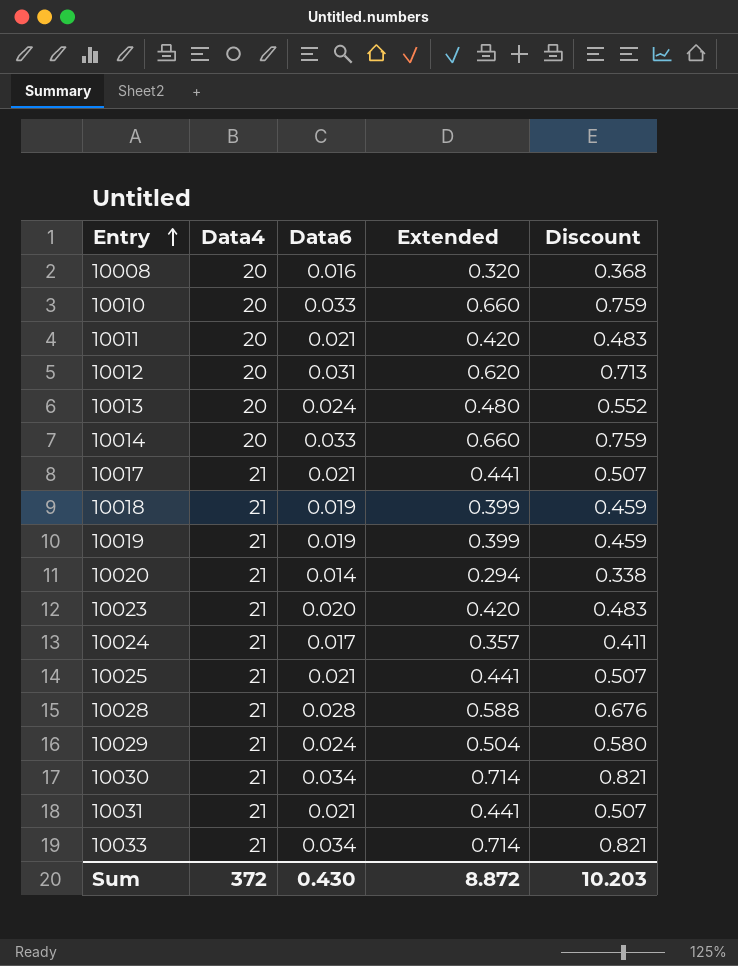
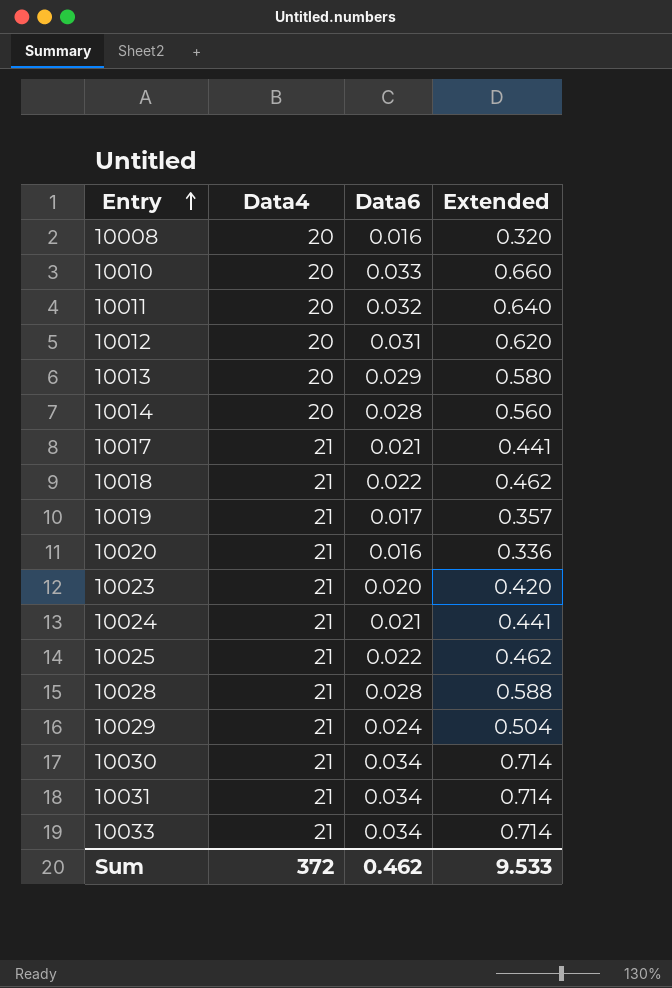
column Discount | formula: [Extended] * 1.15 -> none
10011 | Data6: 0.021 -> 0.032
10011 | Extended: 0.420 -> 0.640
10013 | Data6: 0.024 -> 0.029
10013 | Extended: 0.480 -> 0.580
10014 | Data6: 0.033 -> 0.028
10014 | Extended: 0.660 -> 0.560
10018 | Data6: 0.019 -> 0.022
10018 | Extended: 0.399 -> 0.462
10019 | Data6: 0.019 -> 0.017
10019 | Extended: 0.399 -> 0.357
10020 | Data6: 0.014 -> 0.016
10020 | Extended: 0.294 -> 0.336
10024 | Data6: 0.017 -> 0.021
10024 | Extended: 0.357 -> 0.441
10025 | Data6: 0.021 -> 0.022
10025 | Extended: 0.441 -> 0.462
10031 | Data6: 0.021 -> 0.034
10031 | Extended: 0.441 -> 0.714
Sum | Data6: 0.430 -> 0.462
Sum | Extended: 8.872 -> 9.533

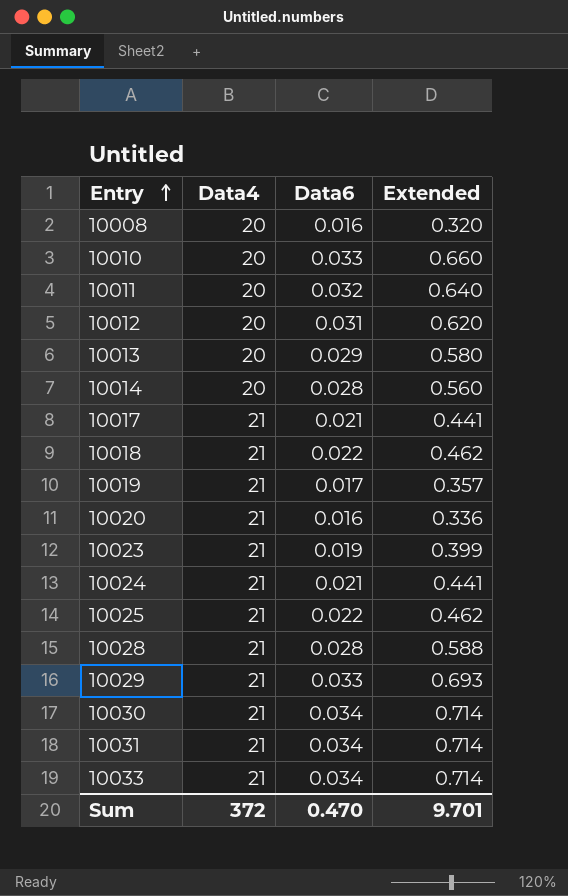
10023 | Data6: 0.020 -> 0.019
10023 | Extended: 0.420 -> 0.399
10029 | Data6: 0.024 -> 0.033
10029 | Extended: 0.504 -> 0.693
Sum | Data6: 0.462 -> 0.470
Sum | Extended: 9.533 -> 9.701

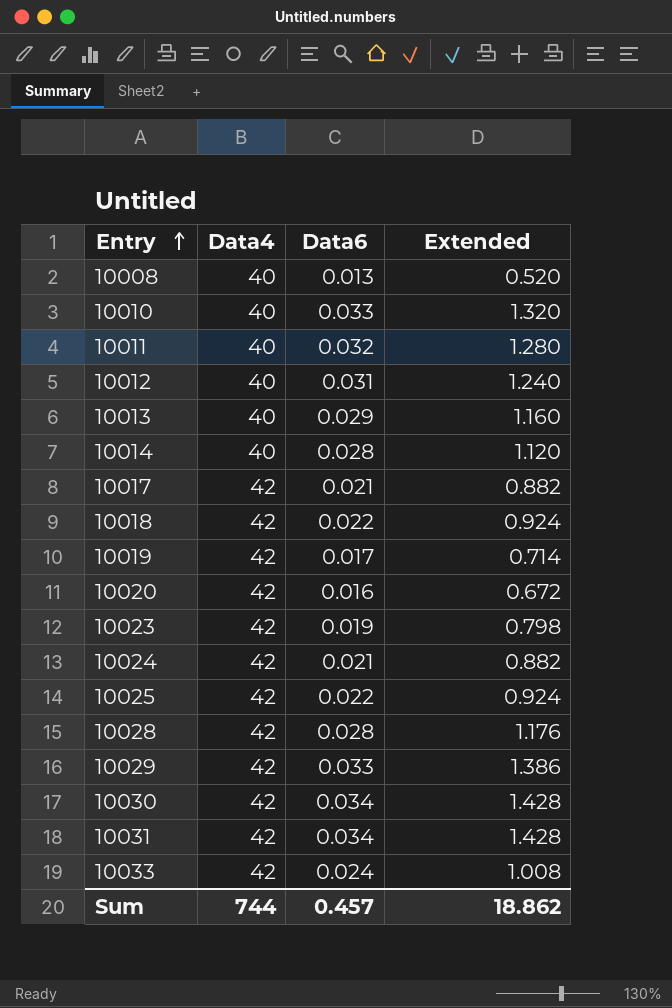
10008 | Data4: 20 -> 40
10008 | Data6: 0.016 -> 0.013
10008 | Extended: 0.320 -> 0.520
10010 | Data4: 20 -> 40
10010 | Extended: 0.660 -> 1.320
10011 | Data4: 20 -> 40
10011 | Extended: 0.640 -> 1.280
10012 | Data4: 20 -> 40
10012 | Extended: 0.620 -> 1.240
10013 | Data4: 20 -> 40
10013 | Extended: 0.580 -> 1.160
10014 | Data4: 20 -> 40
10014 | Extended: 0.560 -> 1.120
10017 | Data4: 21 -> 42
10017 | Extended: 0.441 -> 0.882
10018 | Data4: 21 -> 42
10018 | Extended: 0.462 -> 0.924
10019 | Data4: 21 -> 42
10019 | Extended: 0.357 -> 0.714
10020 | Data4: 21 -> 42
10020 | Extended: 0.336 -> 0.672
10023 | Data4: 21 -> 42
10023 | Extended: 0.399 -> 0.798
10024 | Data4: 21 -> 42
10024 | Extended: 0.441 -> 0.882
10025 | Data4: 21 -> 42
10025 | Extended: 0.462 -> 0.924
10028 | Data4: 21 -> 42
10028 | Extended: 0.588 -> 1.176
10029 | Data4: 21 -> 42
10029 | Extended: 0.693 -> 1.386
10030 | Data4: 21 -> 42
10030 | Extended: 0.714 -> 1.428
10031 | Data4: 21 -> 42
10031 | Extended: 0.714 -> 1.428
10033 | Data4: 21 -> 42
10033 | Data6: 0.034 -> 0.024
10033 | Extended: 0.714 -> 1.008
Sum | Data4: 372 -> 744
Sum | Data6: 0.470 -> 0.457
Sum | Extended: 9.701 -> 18.862

